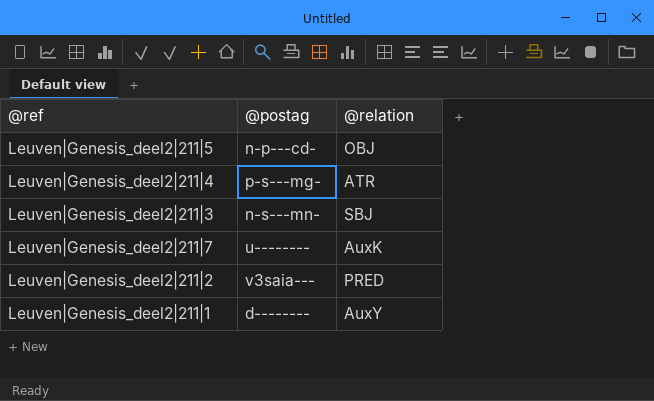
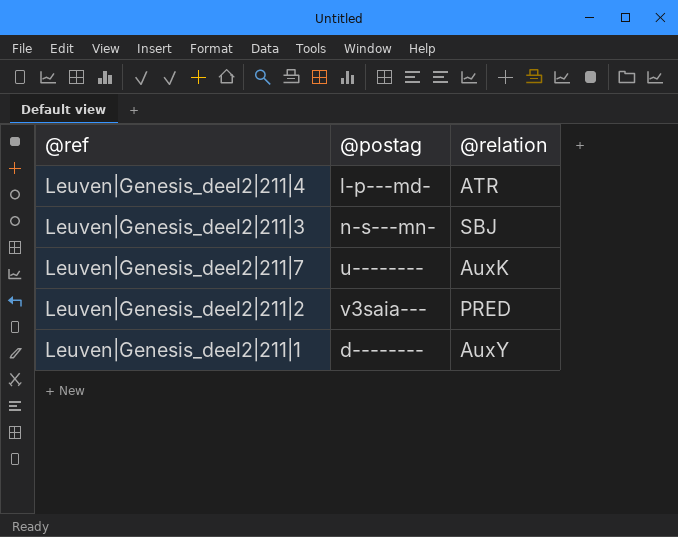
row Leuven|Genesis_deel2|211|5: n-p---cd- | OBJ -> none
Leuven|Genesis_deel2|211|4 | @postag: p-s---mg- -> l-p---md-

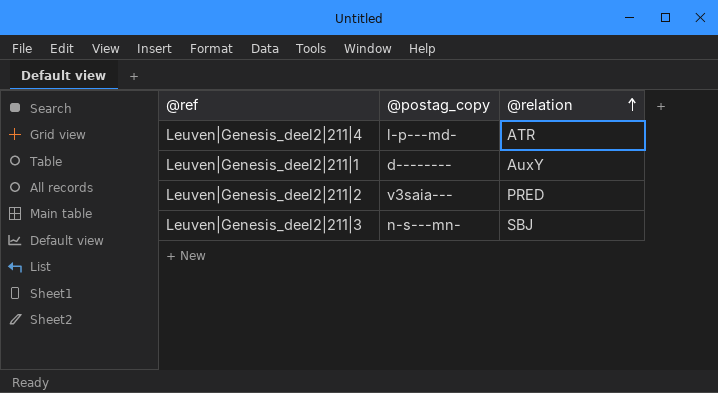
row order: none -> @relation ascending
column name: @postag -> @postag_copy
row Leuven|Genesis_deel2|211|7: u-------- | AuxK -> none

